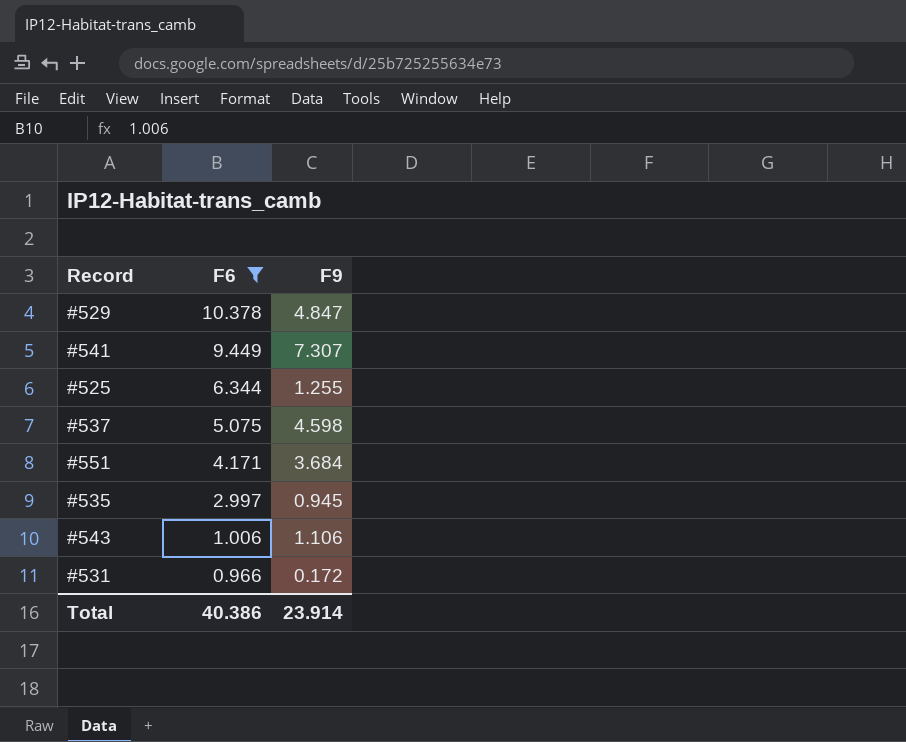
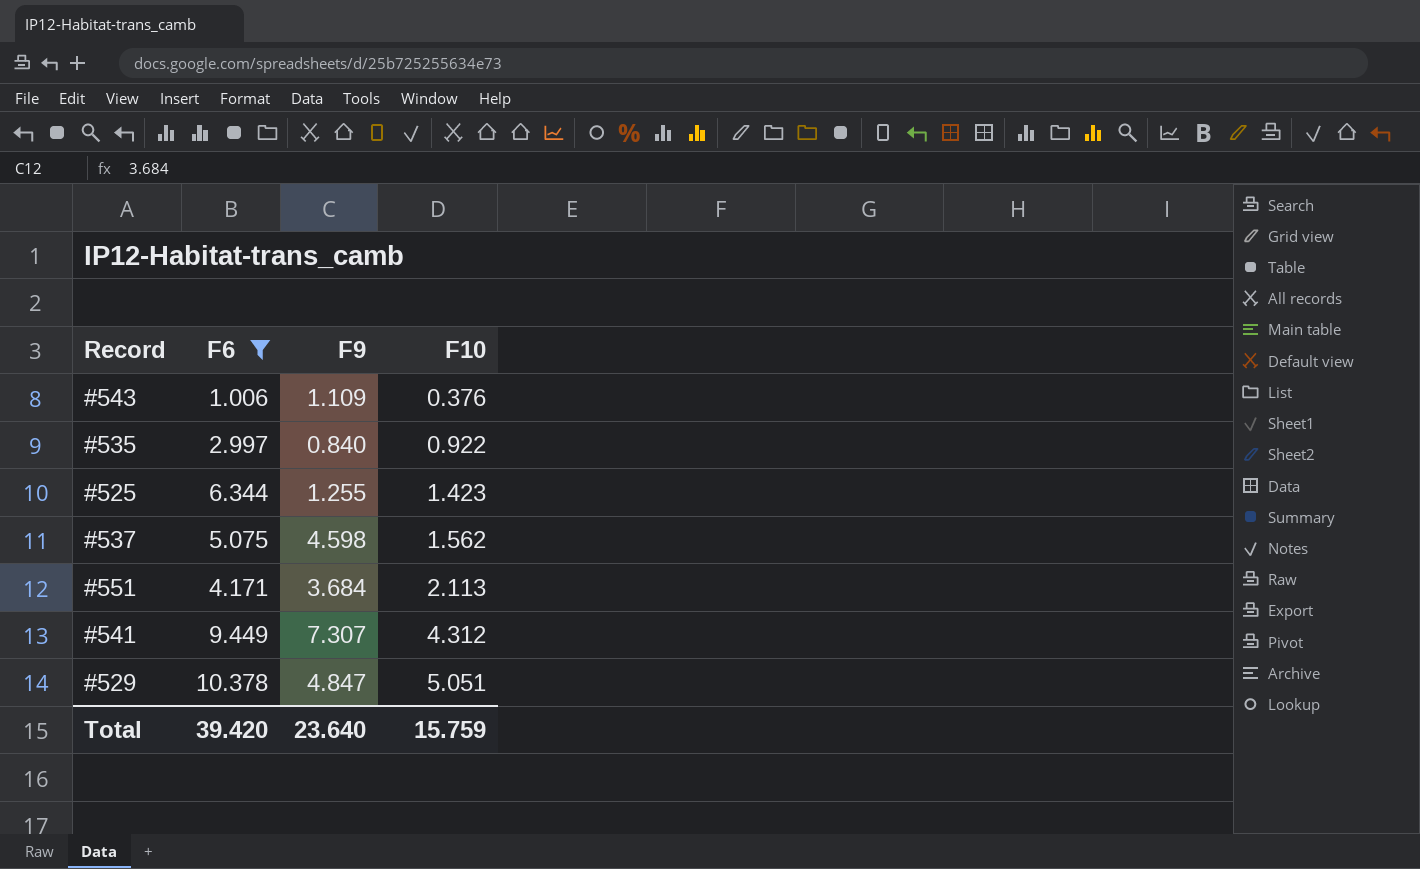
row order: F6 descending -> F10 ascending
column F10 | position: none -> 4
row #531: 0.966 | 0.172 -> none
#543 | F9: 1.106 -> 1.109
#535 | F9: 0.945 -> 0.840
Total | F6: 40.386 -> 39.420
Total | F9: 23.914 -> 23.640

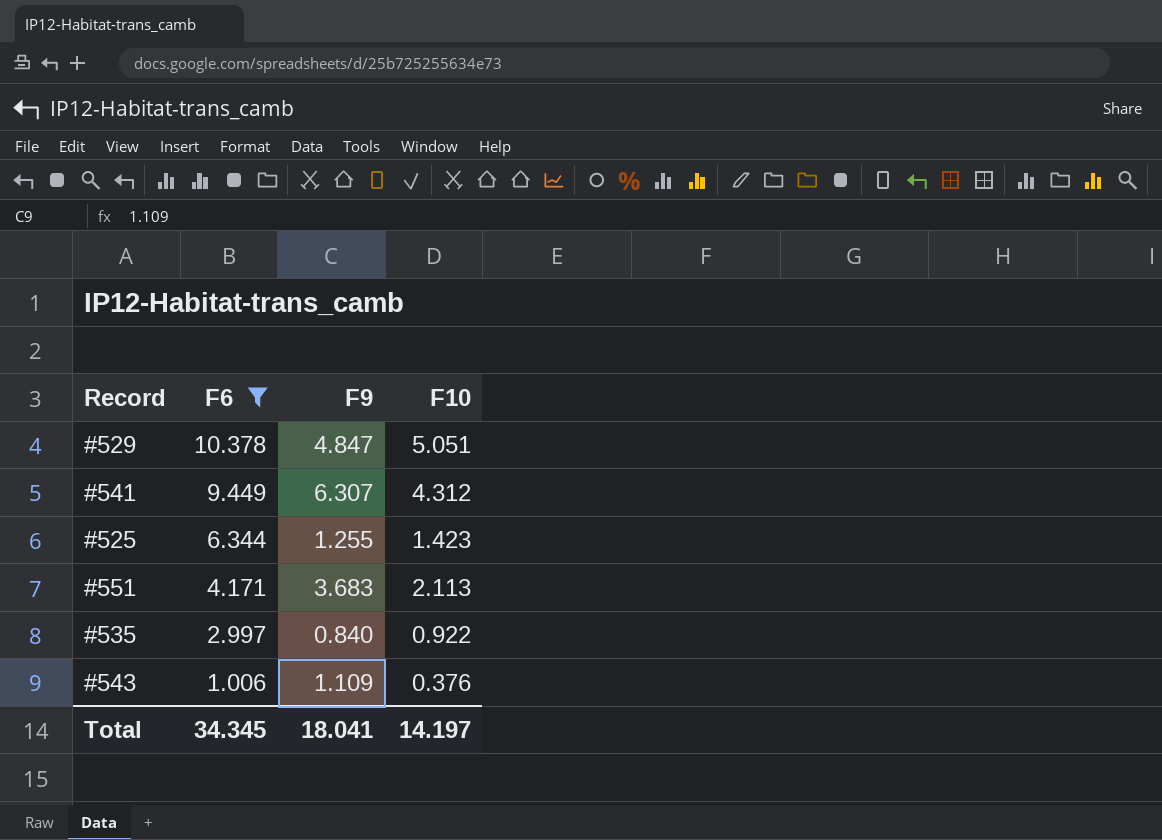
row order: F10 ascending -> F6 descending
row #537: 5.075 | 4.598 | 1.562 -> none
#541 | F9: 7.307 -> 6.307
#551 | F9: 3.684 -> 3.683
Total | F6: 39.420 -> 34.345
Total | F9: 23.640 -> 18.041
Total | F10: 15.759 -> 14.197

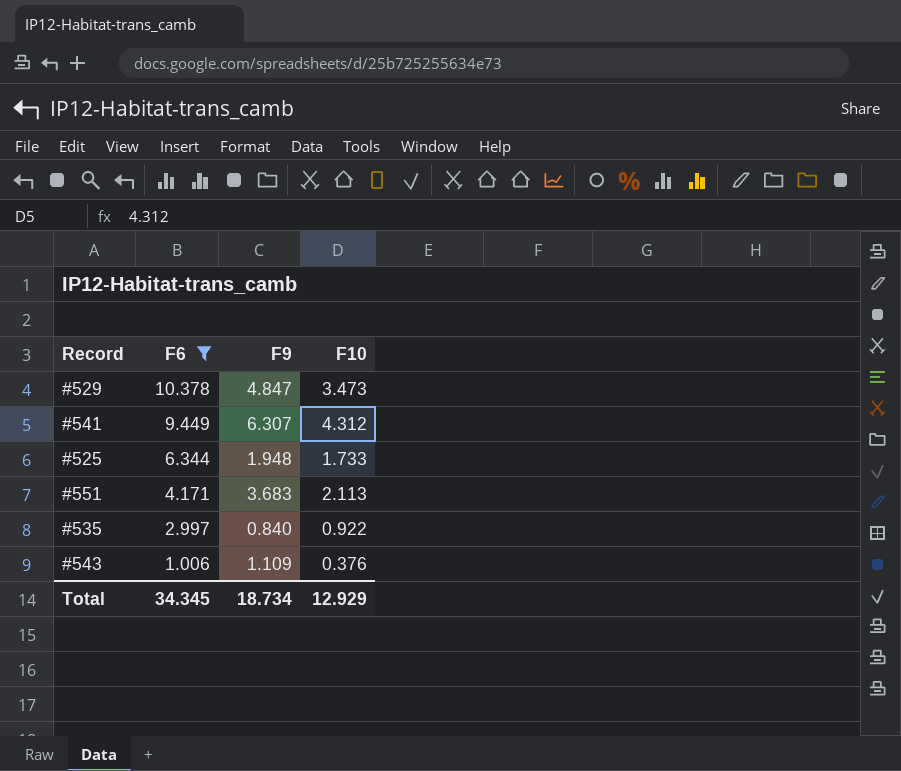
#529 | F10: 5.051 -> 3.473
#525 | F9: 1.255 -> 1.948
#525 | F10: 1.423 -> 1.733
Total | F9: 18.041 -> 18.734
Total | F10: 14.197 -> 12.929

